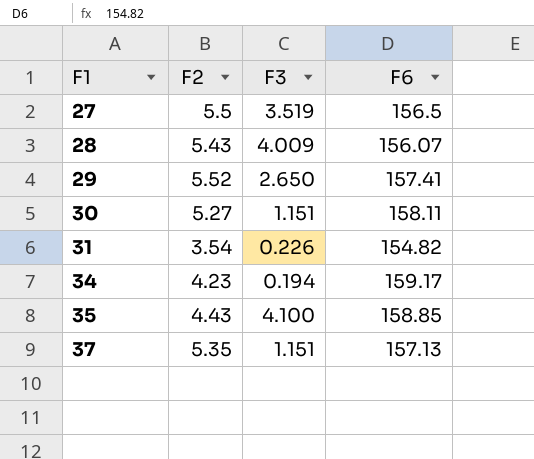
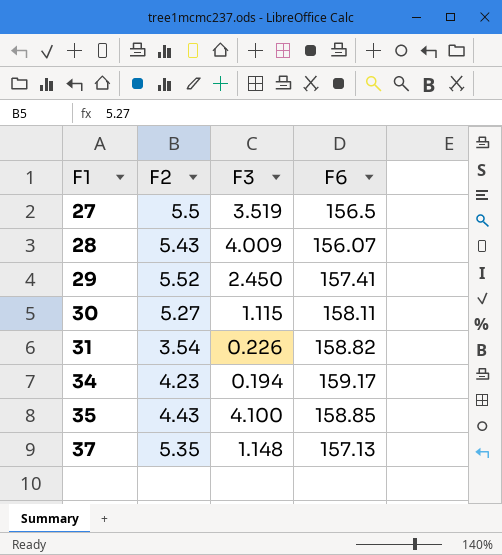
29 | F3: 2.650 -> 2.450
30 | F3: 1.151 -> 1.115
31 | F6: 154.82 -> 158.82
37 | F3: 1.151 -> 1.148

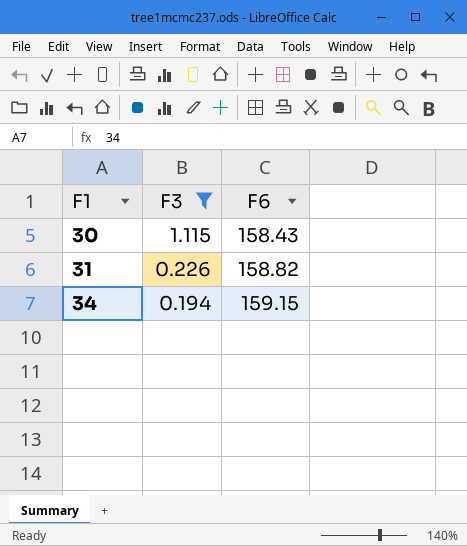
filter: none -> F3 <= 1.115
column F2 | position: 2 -> none
30 | F6: 158.11 -> 158.43
34 | F6: 159.17 -> 159.15

